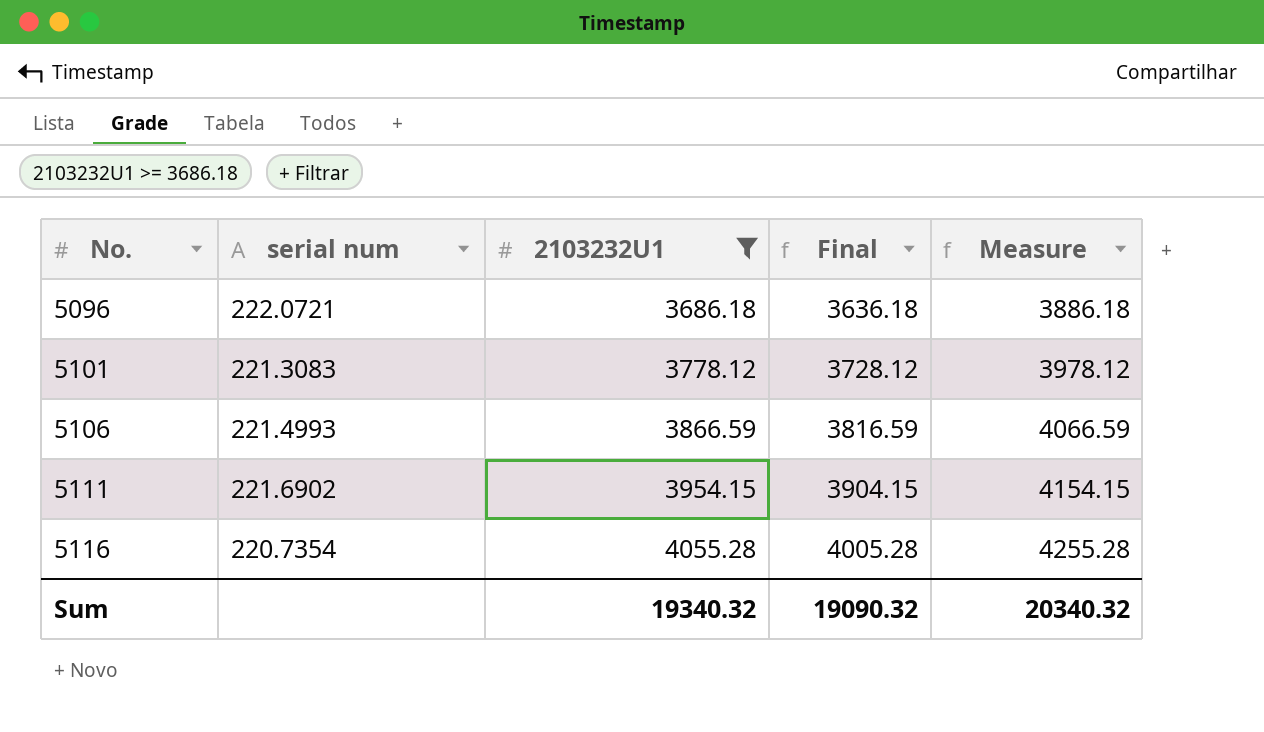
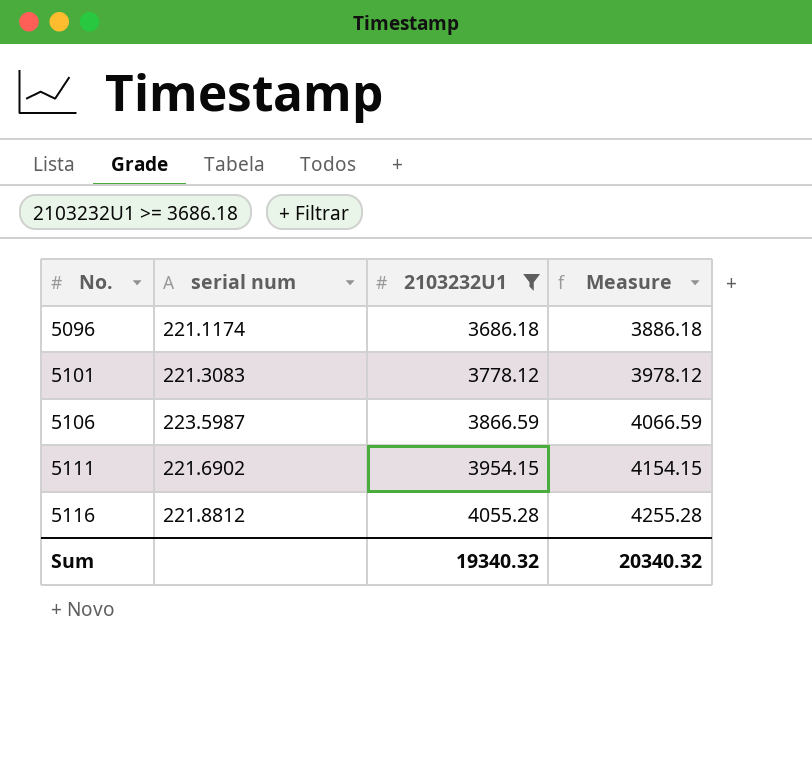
column Final | formula: [2103232U1] - 50 -> none
5096 | serial num: 222.0721 -> 221.1174
5106 | serial num: 221.4993 -> 223.5987
5116 | serial num: 220.7354 -> 221.8812

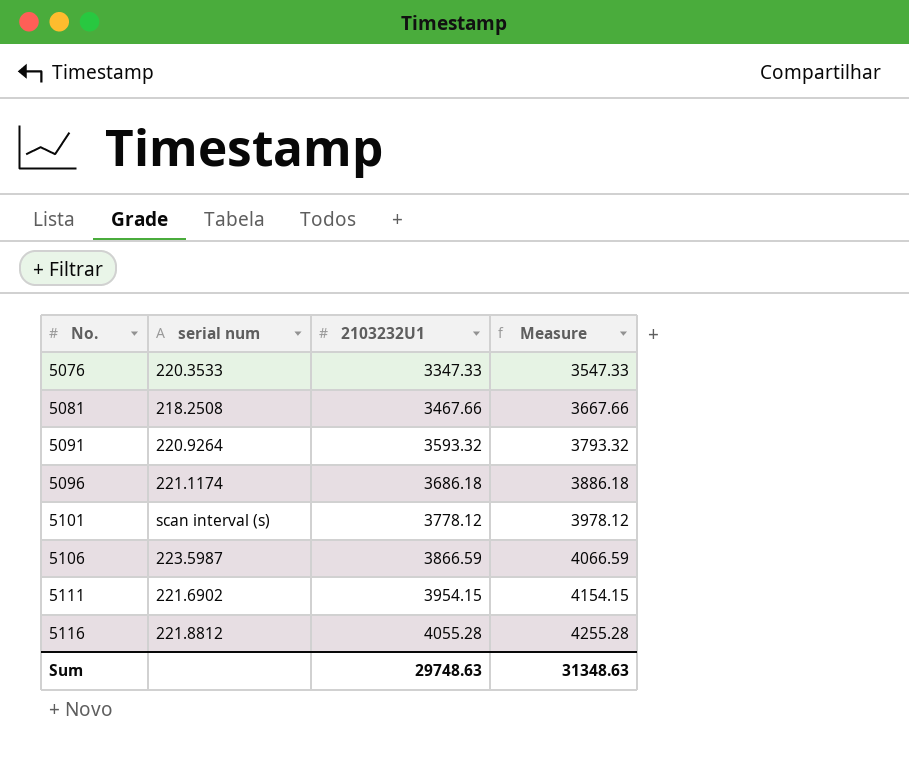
filter: 2103232U1 >= 3686.18 -> none
5101 | serial num: 221.3083 -> scan interval (s)
Sum | 2103232U1: 19340.32 -> 29748.63
Sum | Measure: 20340.32 -> 31348.63

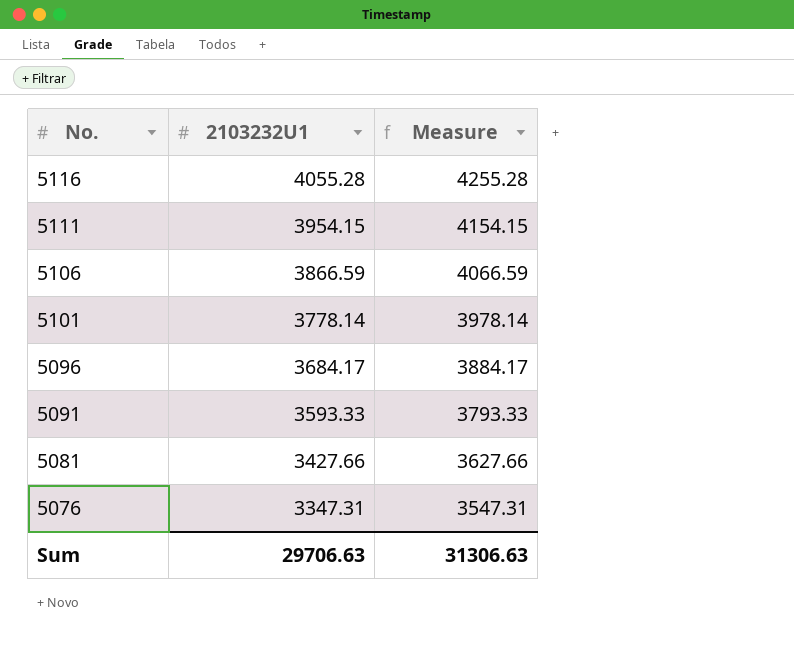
row order: No. ascending -> No. descending
column serial num | position: 2 -> none
5101 | 2103232U1: 3778.12 -> 3778.14
5101 | Measure: 3978.12 -> 3978.14
5096 | 2103232U1: 3686.18 -> 3684.17
5096 | Measure: 3886.18 -> 3884.17
5091 | 2103232U1: 3593.32 -> 3593.33
5091 | Measure: 3793.32 -> 3793.33
5081 | 2103232U1: 3467.66 -> 3427.66
5081 | Measure: 3667.66 -> 3627.66
5076 | 2103232U1: 3347.33 -> 3347.31
5076 | Measure: 3547.33 -> 3547.31
Sum | 2103232U1: 29748.63 -> 29706.63
Sum | Measure: 31348.63 -> 31306.63

